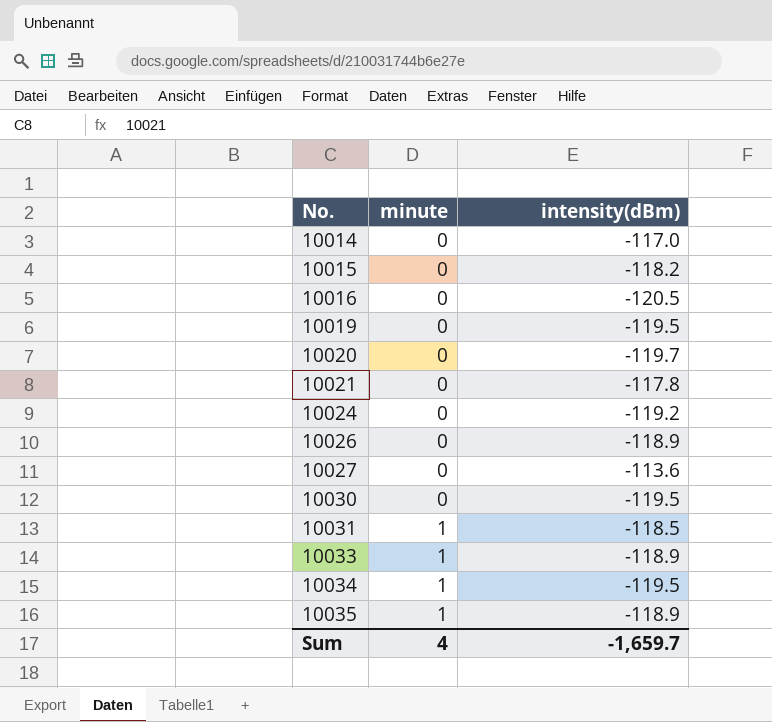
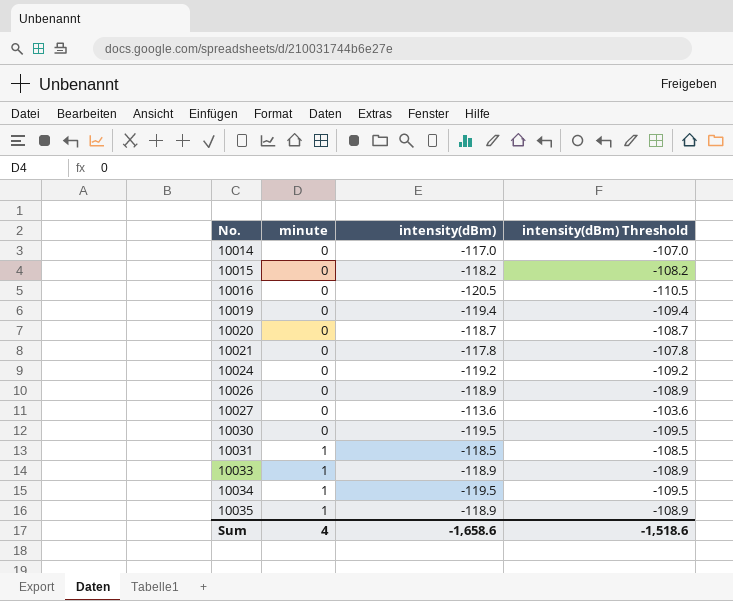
column intensity(dBm) Threshold | formula: none -> [intensity(dBm)] + 10
10019 | intensity(dBm): -119.5 -> -119.4
10020 | intensity(dBm): -119.7 -> -118.7
Sum | intensity(dBm): -1,659.7 -> -1,658.6

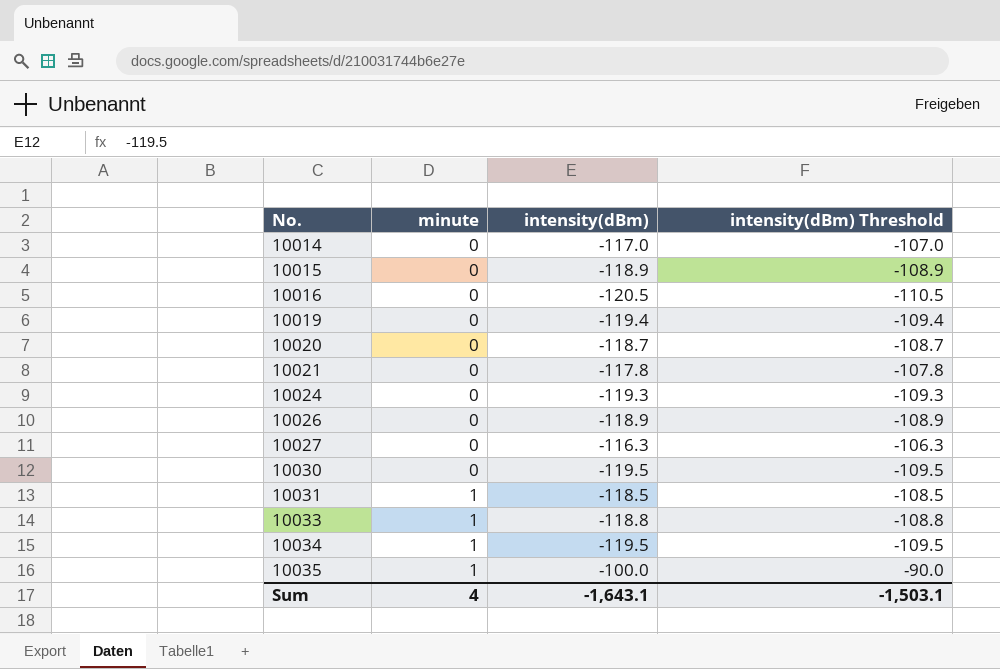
10015 | intensity(dBm): -118.2 -> -118.9
10015 | intensity(dBm) Threshold: -108.2 -> -108.9
10024 | intensity(dBm): -119.2 -> -119.3
10024 | intensity(dBm) Threshold: -109.2 -> -109.3
10027 | intensity(dBm): -113.6 -> -116.3
10027 | intensity(dBm) Threshold: -103.6 -> -106.3
10033 | intensity(dBm): -118.9 -> -118.8
10033 | intensity(dBm) Threshold: -108.9 -> -108.8
10035 | intensity(dBm): -118.9 -> -100.0
10035 | intensity(dBm) Threshold: -108.9 -> -90.0
Sum | intensity(dBm): -1,658.6 -> -1,643.1
Sum | intensity(dBm) Threshold: -1,518.6 -> -1,503.1

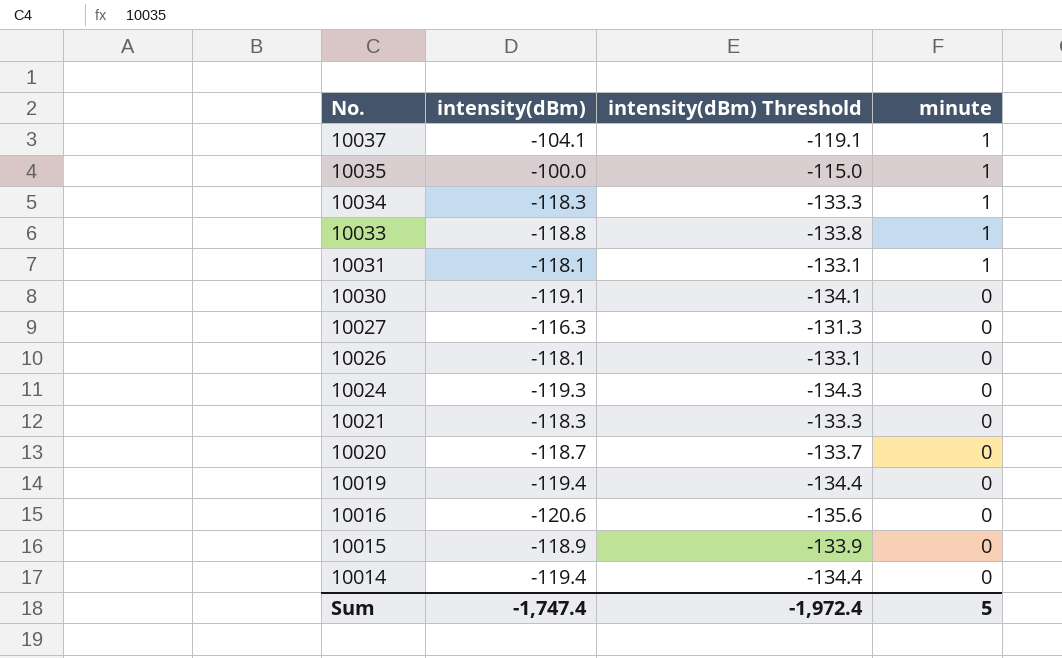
row order: No. ascending -> No. descending
column intensity(dBm) Threshold | formula: [intensity(dBm)] + 10 -> [intensity(dBm)] - 15
column minute | position: 2 -> 4
row 10037: none -> -104.1 | -119.1 | 1
10034 | intensity(dBm): -119.5 -> -118.3
10031 | intensity(dBm): -118.5 -> -118.1
10030 | intensity(dBm): -119.5 -> -119.1
10026 | intensity(dBm): -118.9 -> -118.1
10021 | intensity(dBm): -117.8 -> -118.3
10016 | intensity(dBm): -120.5 -> -120.6
10014 | intensity(dBm): -117.0 -> -119.4
Sum | intensity(dBm): -1,643.1 -> -1,747.4
Sum | intensity(dBm) Threshold: -1,503.1 -> -1,972.4
Sum | minute: 4 -> 5

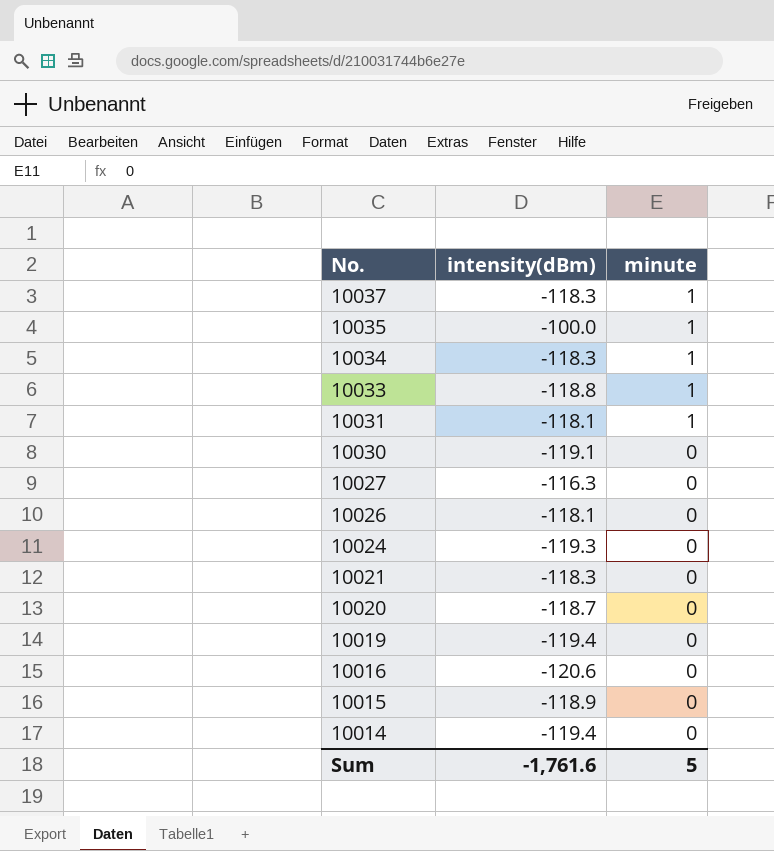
column intensity(dBm) Threshold | formula: [intensity(dBm)] - 15 -> none
10037 | intensity(dBm): -104.1 -> -118.3
Sum | intensity(dBm): -1,747.4 -> -1,761.6

